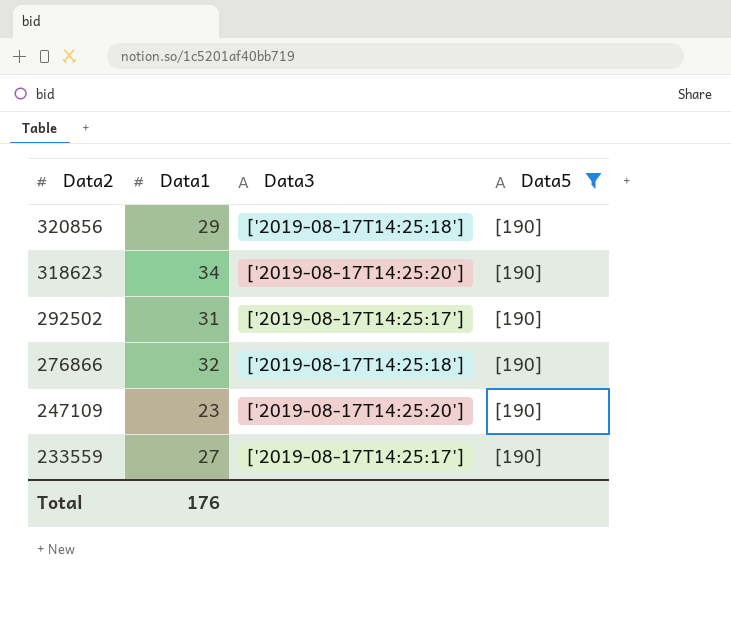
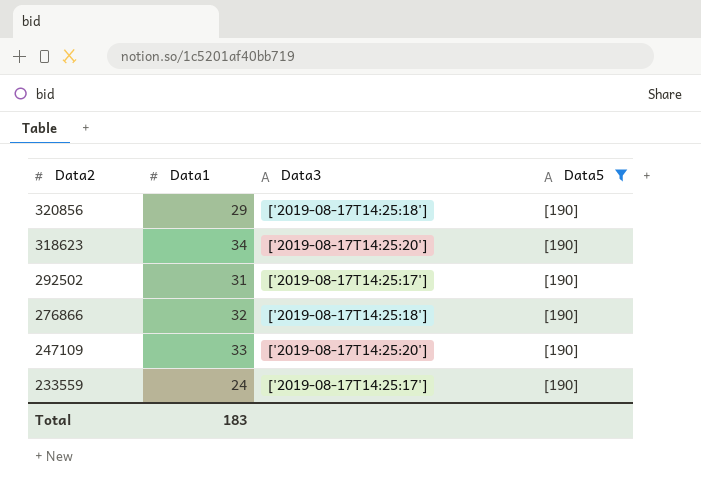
247109 | Data1: 23 -> 33
233559 | Data1: 27 -> 24
Total | Data1: 176 -> 183

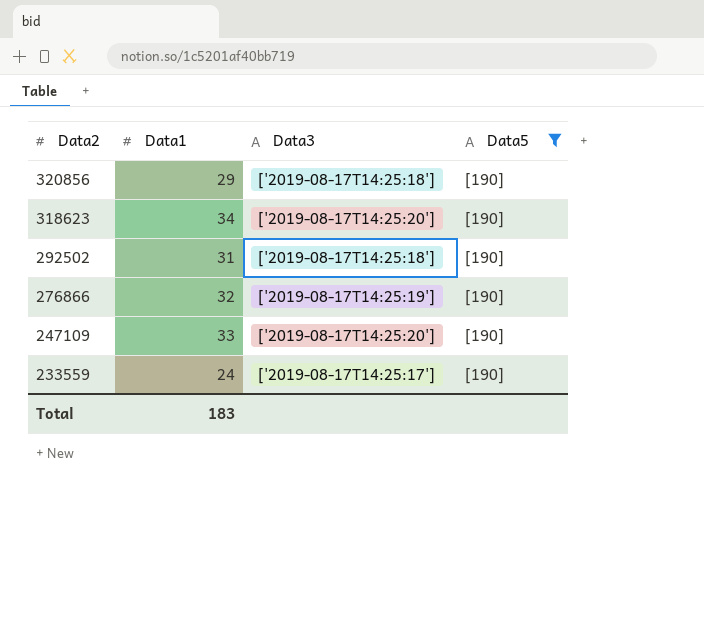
292502 | Data3: ['2019-08-17T14:25:17'] -> ['2019-08-17T14:25:18']
276866 | Data3: ['2019-08-17T14:25:18'] -> ['2019-08-17T14:25:19']

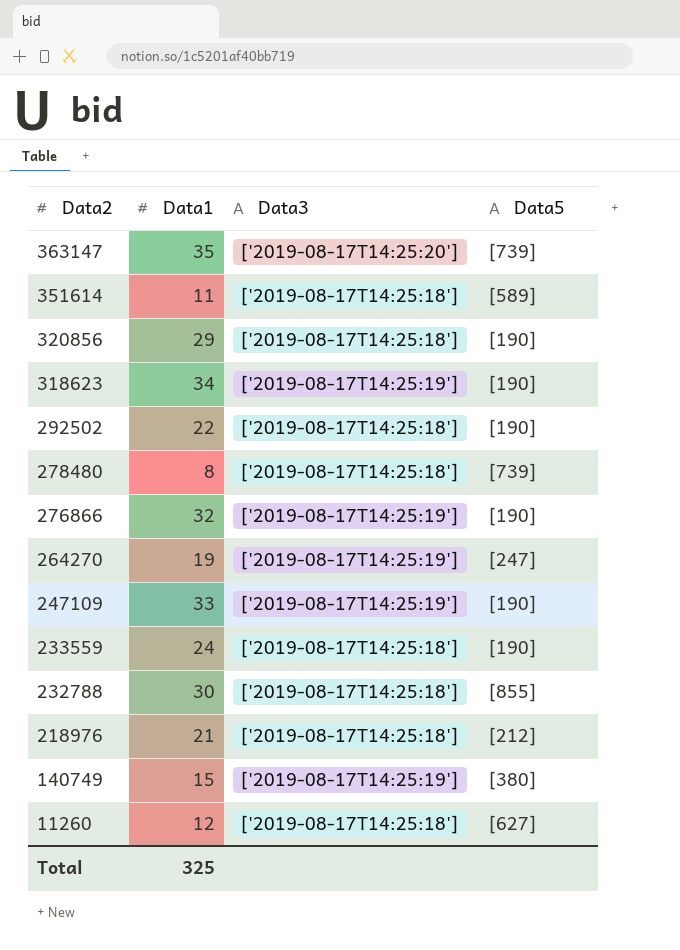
filter: Data5 = [190] -> none
318623 | Data3: ['2019-08-17T14:25:20'] -> ['2019-08-17T14:25:19']
292502 | Data1: 31 -> 22
247109 | Data3: ['2019-08-17T14:25:20'] -> ['2019-08-17T14:25:19']
233559 | Data3: ['2019-08-17T14:25:17'] -> ['2019-08-17T14:25:18']
Total | Data1: 183 -> 325

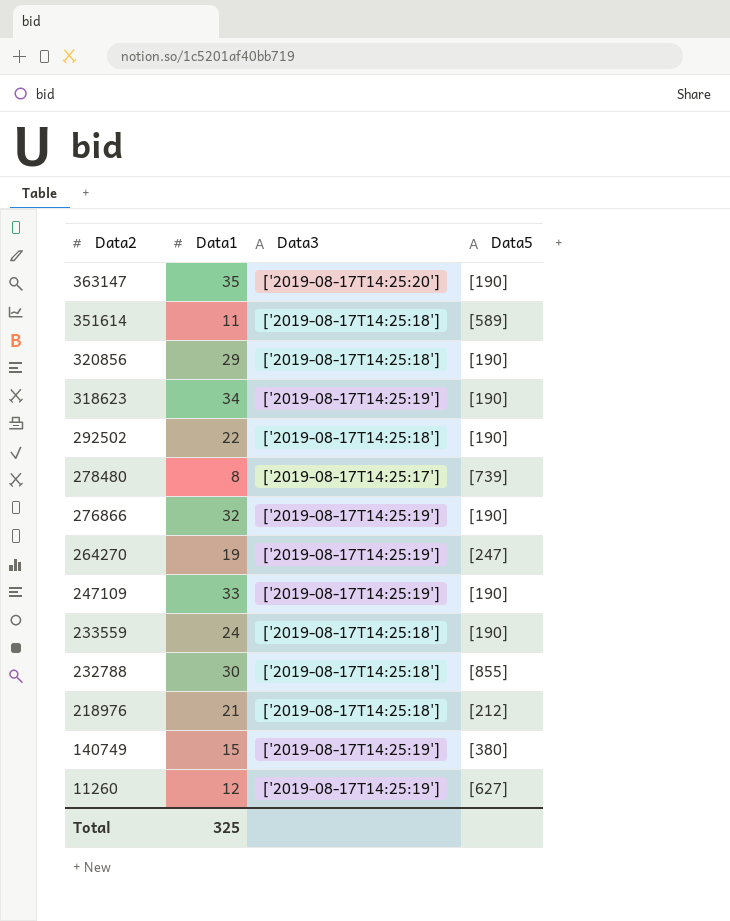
363147 | Data5: [739] -> [190]
278480 | Data3: ['2019-08-17T14:25:18'] -> ['2019-08-17T14:25:17']
11260 | Data3: ['2019-08-17T14:25:18'] -> ['2019-08-17T14:25:19']

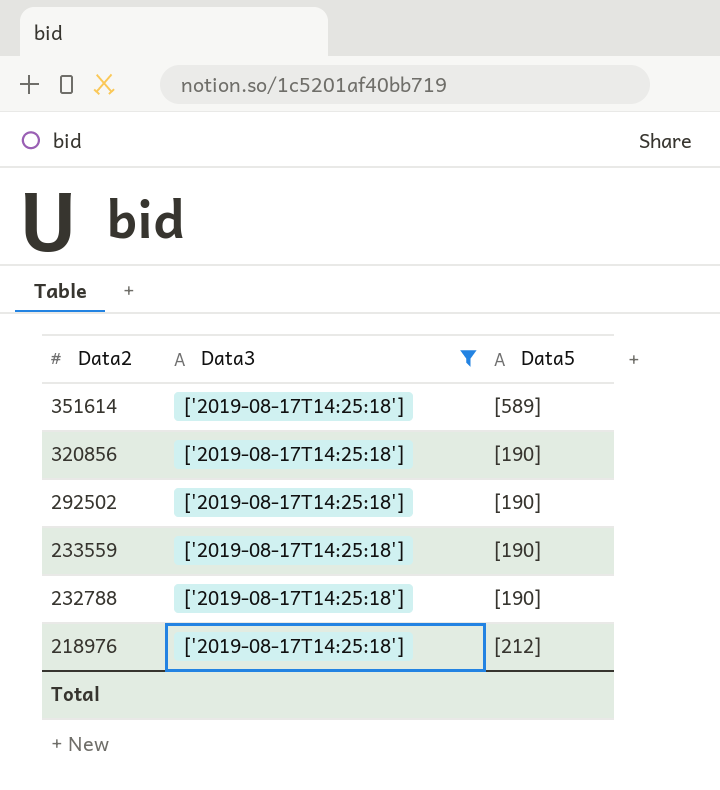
filter: none -> Data3 = ['2019-08-17T14:25:18']
column Data1 | position: 2 -> none
232788 | Data5: [855] -> [190]

